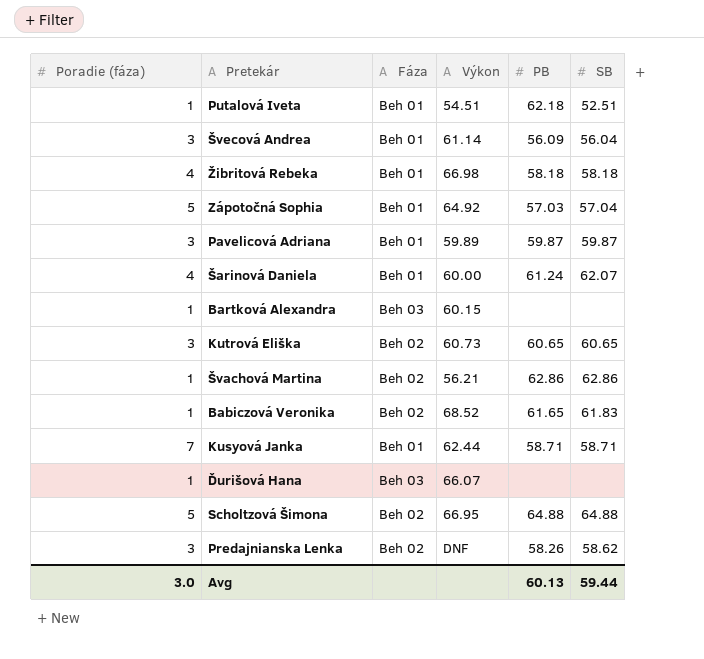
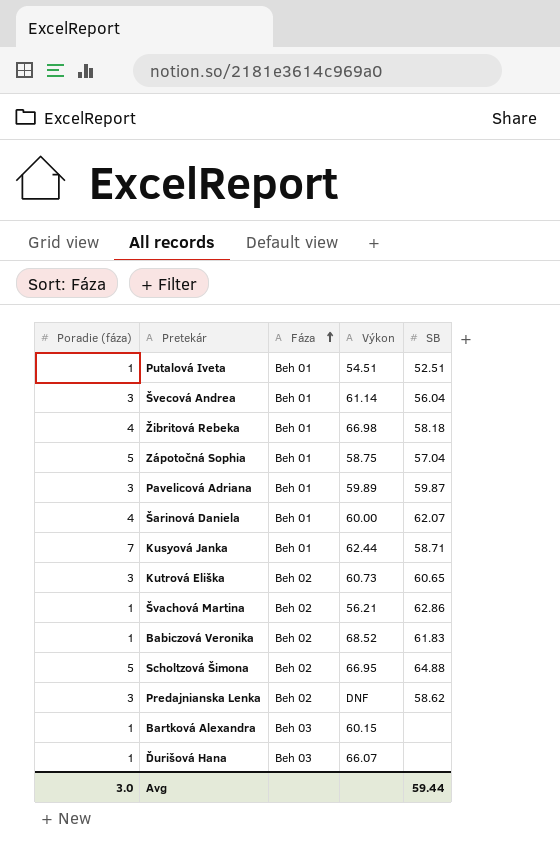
row order: none -> Fáza ascending
column PB | position: 5 -> none
Zápotočná Sophia | Výkon: 64.92 -> 58.75

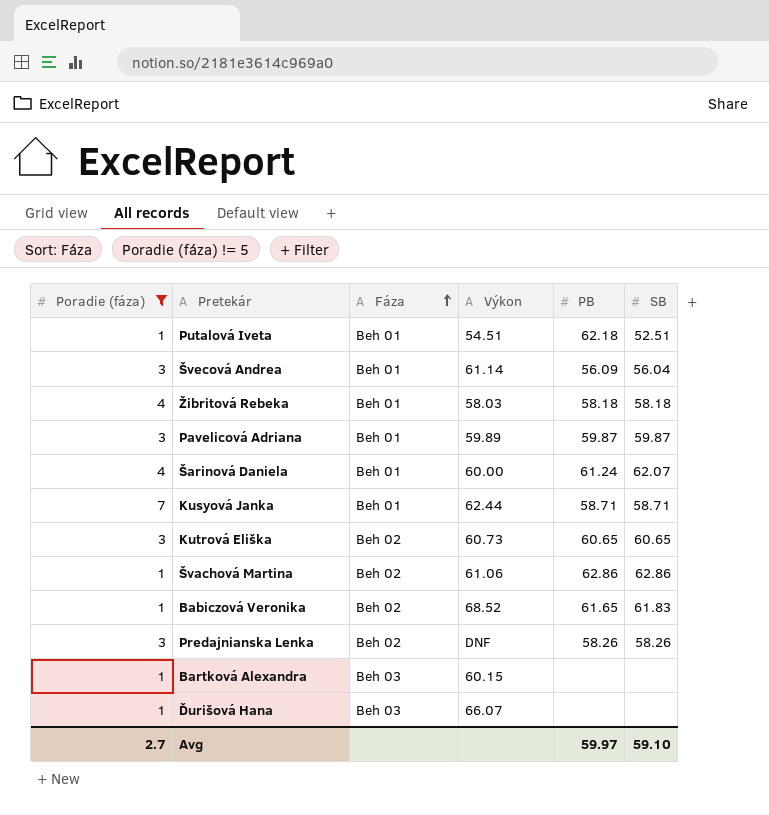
filter: none -> Poradie (fáza) != 5
column PB | position: none -> 5
Žibritová Rebeka | Výkon: 66.98 -> 58.03
Švachová Martina | Výkon: 56.21 -> 61.06
Predajnianska Lenka | SB: 58.62 -> 58.26
Avg | Poradie (fáza): 3.0 -> 2.7
Avg | SB: 59.44 -> 59.10

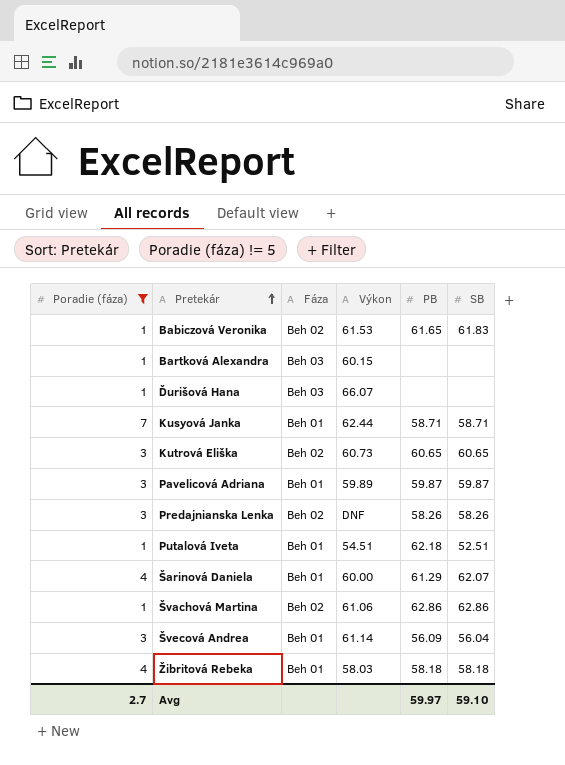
row order: Fáza ascending -> Pretekár ascending
Babiczová Veronika | Výkon: 68.52 -> 61.53
Šarinová Daniela | PB: 61.24 -> 61.29

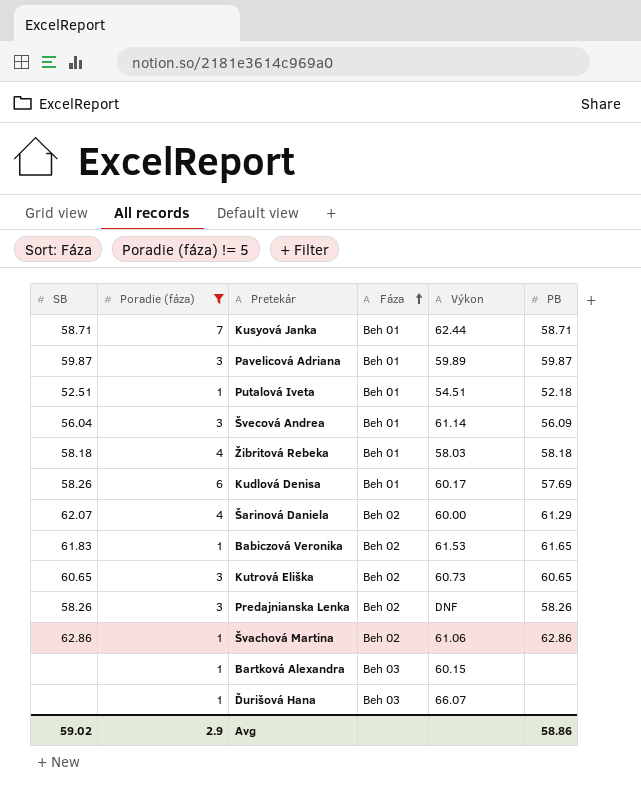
row order: Pretekár ascending -> Fáza ascending
column SB | position: 6 -> 1
Putalová Iveta | PB: 62.18 -> 52.18
row Kudlová Denisa: none -> 58.26 | 6 | Beh 01 | 60.17 | 57.69
Šarinová Daniela | Fáza: Beh 01 -> Beh 02
Avg | SB: 59.10 -> 59.02
Avg | Poradie (fáza): 2.7 -> 2.9
Avg | PB: 59.97 -> 58.86

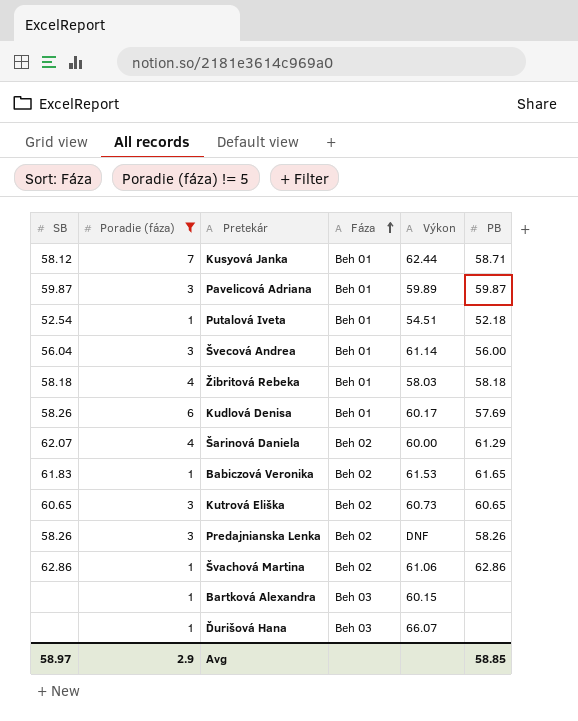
Kusyová Janka | SB: 58.71 -> 58.12
Putalová Iveta | SB: 52.51 -> 52.54
Švecová Andrea | PB: 56.09 -> 56.00
Avg | SB: 59.02 -> 58.97
Avg | PB: 58.86 -> 58.85

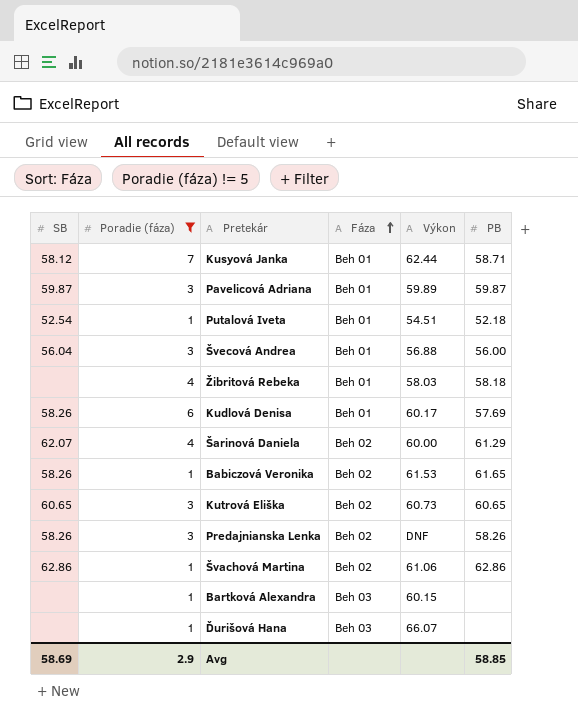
Švecová Andrea | Výkon: 61.14 -> 56.88
Žibritová Rebeka | SB: 58.18 -> none
Babiczová Veronika | SB: 61.83 -> 58.26
Avg | SB: 58.97 -> 58.69

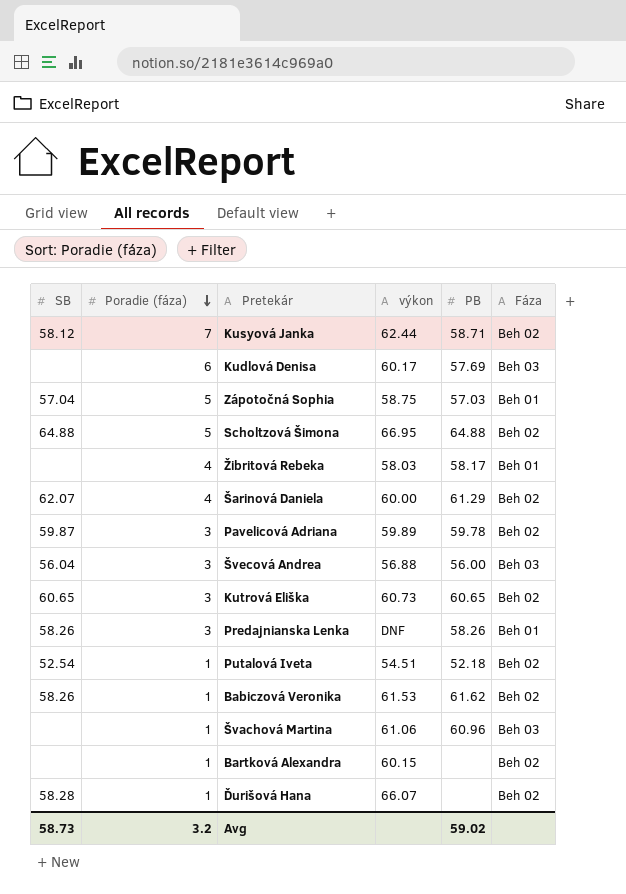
filter: Poradie (fáza) != 5 -> none
row order: Fáza ascending -> Poradie (fáza) descending
column name: Výkon -> výkon
column Fáza | position: 4 -> 6
Kusyová Janka | Fáza: Beh 01 -> Beh 02
Kudlová Denisa | SB: 58.26 -> none
Kudlová Denisa | Fáza: Beh 01 -> Beh 03
Žibritová Rebeka | PB: 58.18 -> 58.17
Pavelicová Adriana | PB: 59.87 -> 59.78
Pavelicová Adriana | Fáza: Beh 01 -> Beh 02
Švecová Andrea | Fáza: Beh 01 -> Beh 03
Predajnianska Lenka | Fáza: Beh 02 -> Beh 01
Putalová Iveta | Fáza: Beh 01 -> Beh 02
Babiczová Veronika | PB: 61.65 -> 61.62
Švachová Martina | SB: 62.86 -> none
Švachová Martina | PB: 62.86 -> 60.96
Švachová Martina | Fáza: Beh 02 -> Beh 03
Bartková Alexandra | Fáza: Beh 03 -> Beh 02
Ďurišová Hana | SB: none -> 58.28
Ďurišová Hana | Fáza: Beh 03 -> Beh 02
Avg | SB: 58.69 -> 58.73
Avg | Poradie (fáza): 2.9 -> 3.2
Avg | PB: 58.85 -> 59.02

